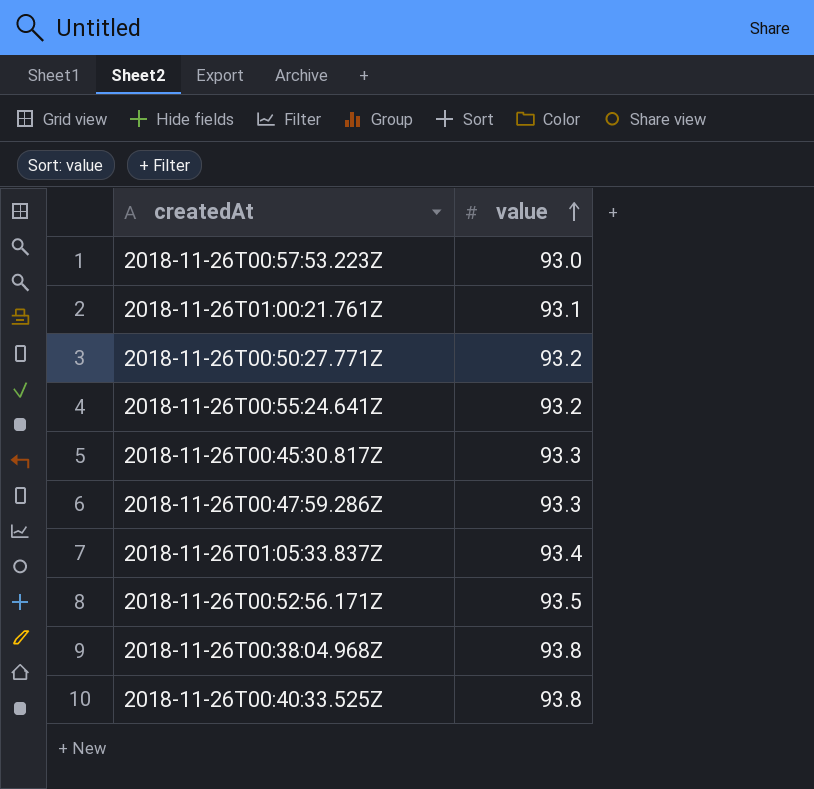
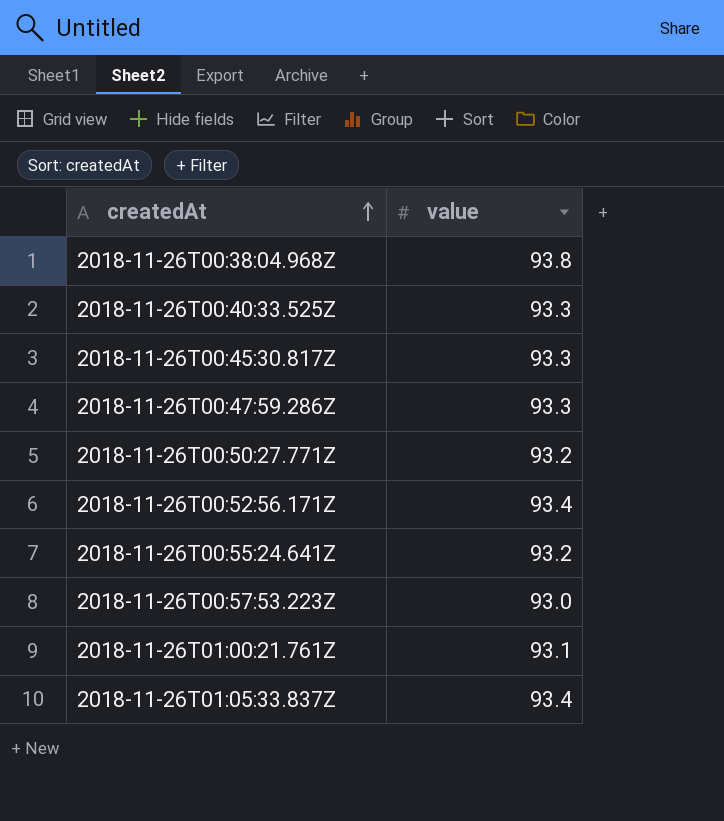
row order: value ascending -> createdAt ascending
2018-11-26T00:40:33.525Z | value: 93.8 -> 93.3
2018-11-26T00:52:56.171Z | value: 93.5 -> 93.4

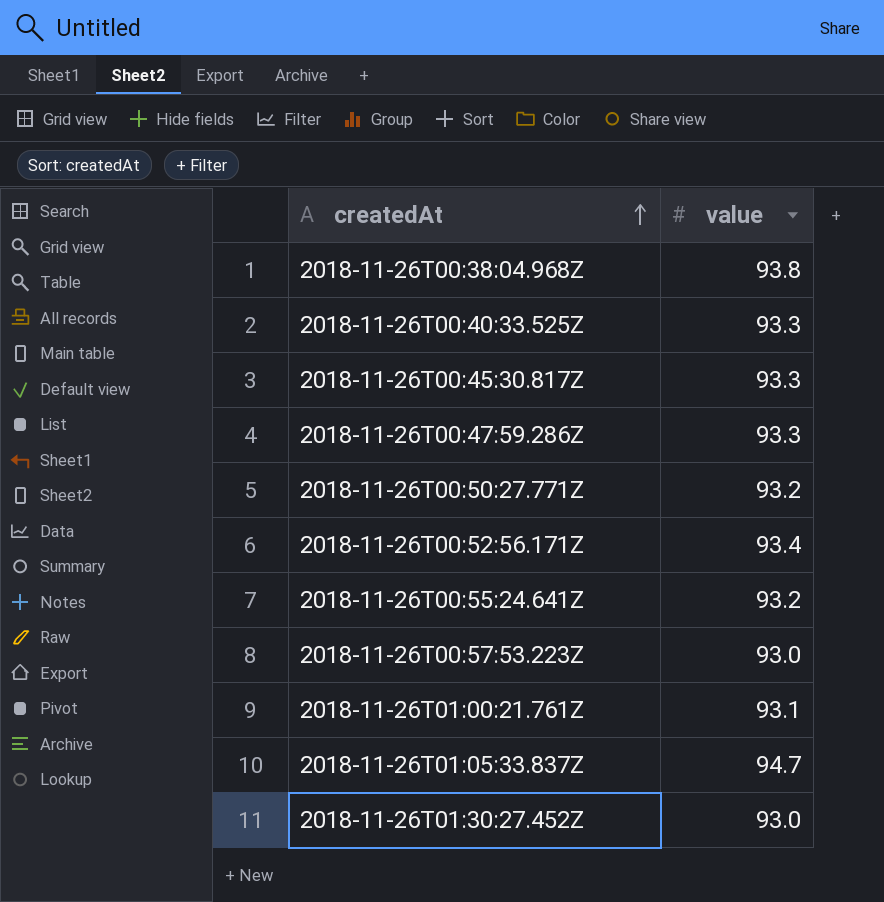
2018-11-26T01:05:33.837Z | value: 93.4 -> 94.7
row 2018-11-26T01:30:27.452Z: none -> 93.0

